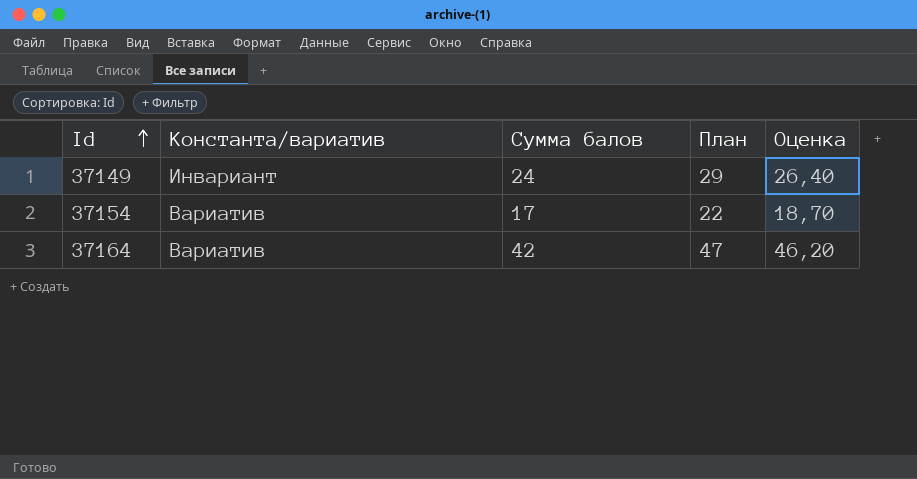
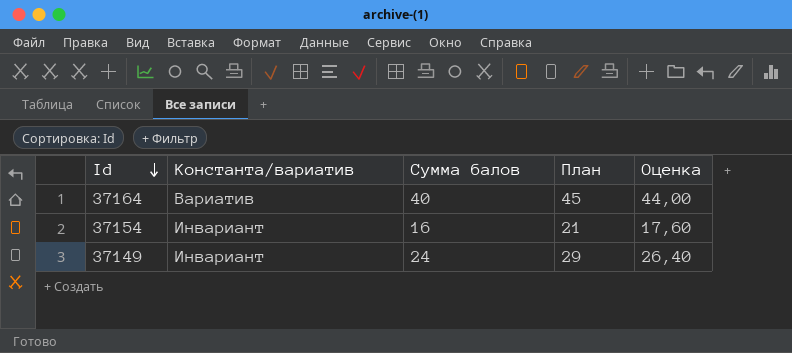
row order: Id ascending -> Id descending
37164 | Сумма балов: 42 -> 40
37164 | План: 47 -> 45
37164 | Оценка: 46,20 -> 44,00
37154 | Константа/вариатив: Вариатив -> Инвариант
37154 | Сумма балов: 17 -> 16
37154 | План: 22 -> 21
37154 | Оценка: 18,70 -> 17,60

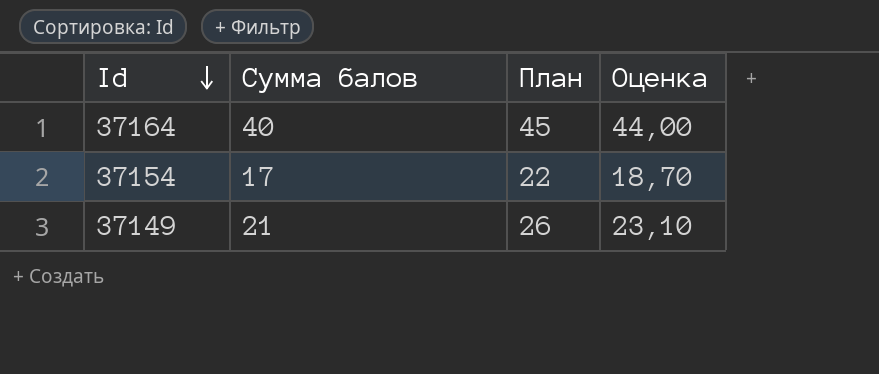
column Константа/вариатив | position: 2 -> none
37154 | Сумма балов: 16 -> 17
37154 | План: 21 -> 22
37154 | Оценка: 17,60 -> 18,70
37149 | Сумма балов: 24 -> 21
37149 | План: 29 -> 26
37149 | Оценка: 26,40 -> 23,10

